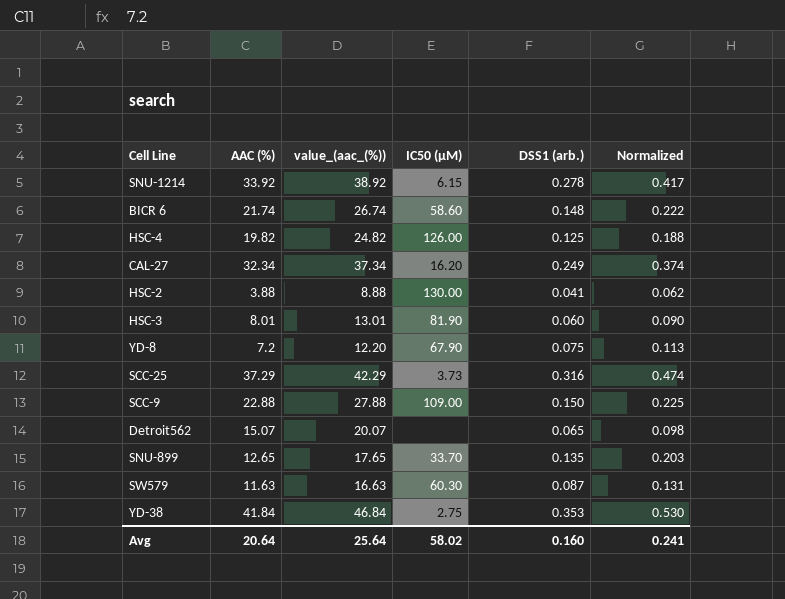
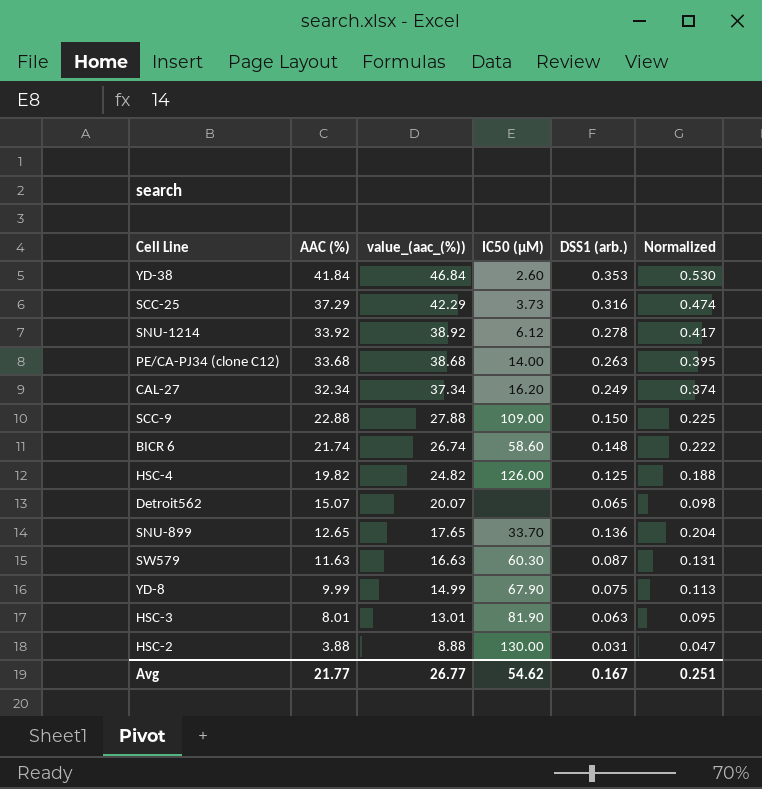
row order: none -> AAC (%) descending
YD-38 | IC50 (µM): 2.75 -> 2.60
SNU-1214 | IC50 (µM): 6.15 -> 6.12
row PE/CA-PJ34 (clone C12): none -> 33.68 | 38.68 | 14.00 | 0.263 | 0.395
SNU-899 | DSS1 (arb.): 0.135 -> 0.136
SNU-899 | Normalized: 0.203 -> 0.204
YD-8 | AAC (%): 7.2 -> 9.99
YD-8 | value_(aac_(%)): 12.20 -> 14.99
HSC-3 | DSS1 (arb.): 0.060 -> 0.063
HSC-3 | Normalized: 0.090 -> 0.095
HSC-2 | DSS1 (arb.): 0.041 -> 0.031
HSC-2 | Normalized: 0.062 -> 0.047
Avg | AAC (%): 20.64 -> 21.77
Avg | value_(aac_(%)): 25.64 -> 26.77
Avg | IC50 (µM): 58.02 -> 54.62
Avg | DSS1 (arb.): 0.160 -> 0.167
Avg | Normalized: 0.241 -> 0.251

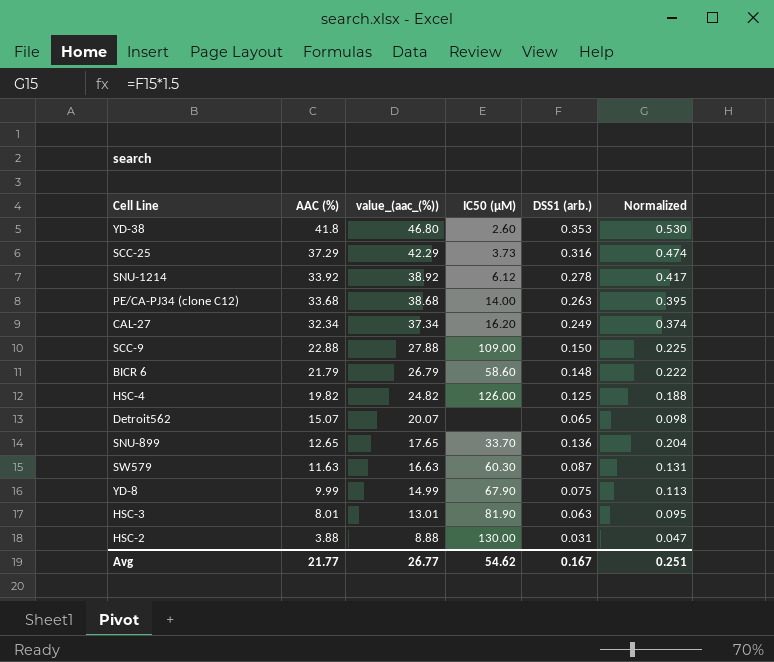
YD-38 | AAC (%): 41.84 -> 41.8
YD-38 | value_(aac_(%)): 46.84 -> 46.80
BICR 6 | AAC (%): 21.74 -> 21.79
BICR 6 | value_(aac_(%)): 26.74 -> 26.79

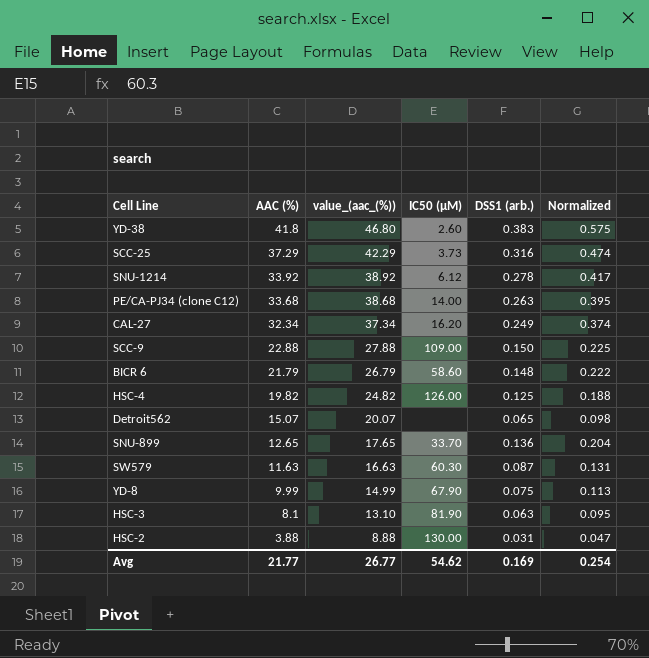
YD-38 | DSS1 (arb.): 0.353 -> 0.383
YD-38 | Normalized: 0.530 -> 0.575
HSC-3 | AAC (%): 8.01 -> 8.1
HSC-3 | value_(aac_(%)): 13.01 -> 13.10
Avg | DSS1 (arb.): 0.167 -> 0.169
Avg | Normalized: 0.251 -> 0.254

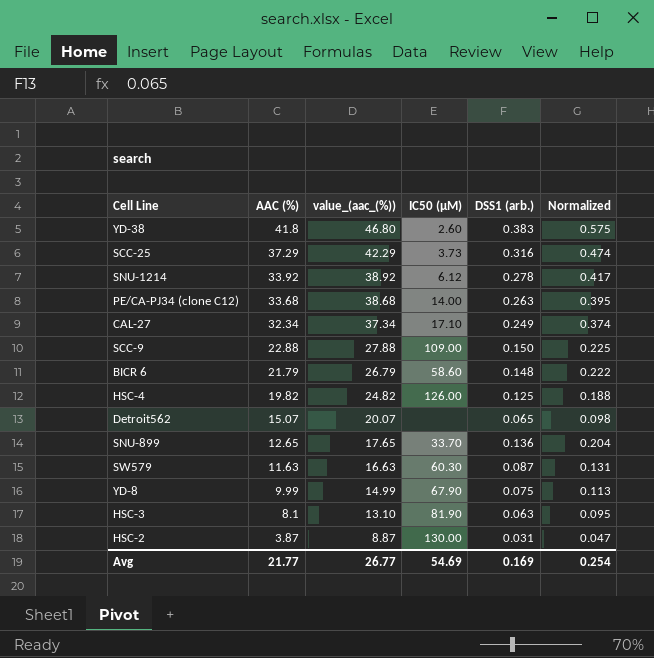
CAL-27 | IC50 (µM): 16.20 -> 17.10
HSC-2 | AAC (%): 3.88 -> 3.87
HSC-2 | value_(aac_(%)): 8.88 -> 8.87
Avg | IC50 (µM): 54.62 -> 54.69

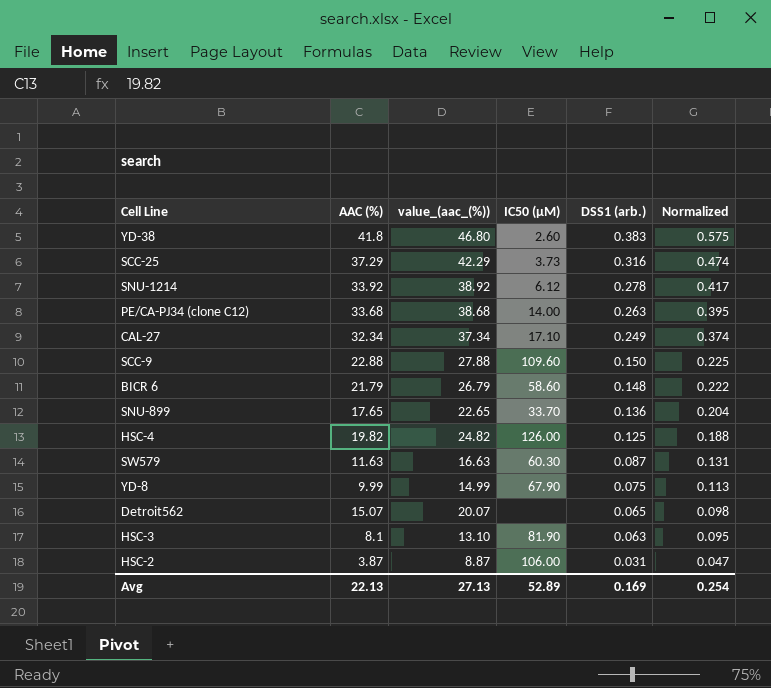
row order: AAC (%) descending -> DSS1 (arb.) descending
SCC-9 | IC50 (µM): 109.00 -> 109.60
SNU-899 | AAC (%): 12.65 -> 17.65
SNU-899 | value_(aac_(%)): 17.65 -> 22.65
HSC-2 | IC50 (µM): 130.00 -> 106.00
Avg | AAC (%): 21.77 -> 22.13
Avg | value_(aac_(%)): 26.77 -> 27.13
Avg | IC50 (µM): 54.69 -> 52.89

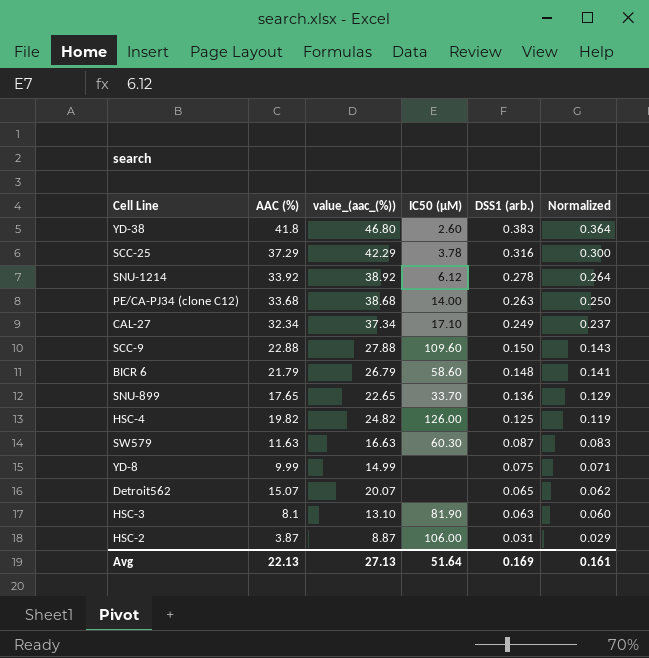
column Normalized | formula: [DSS1 (arb.)] * 1.5 -> [DSS1 (arb.)] * 0.95
SCC-25 | IC50 (µM): 3.73 -> 3.78
YD-8 | IC50 (µM): 67.90 -> none
Avg | IC50 (µM): 52.89 -> 51.64
Avg | Normalized: 0.254 -> 0.161

